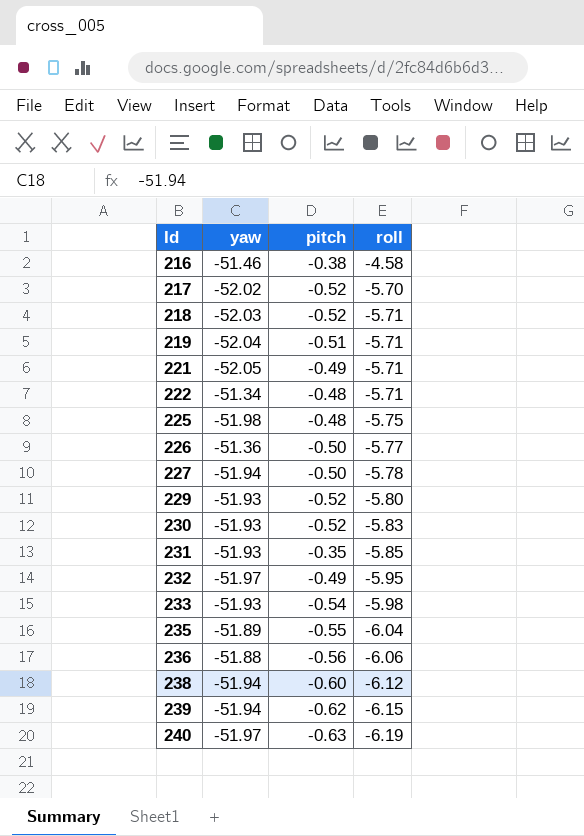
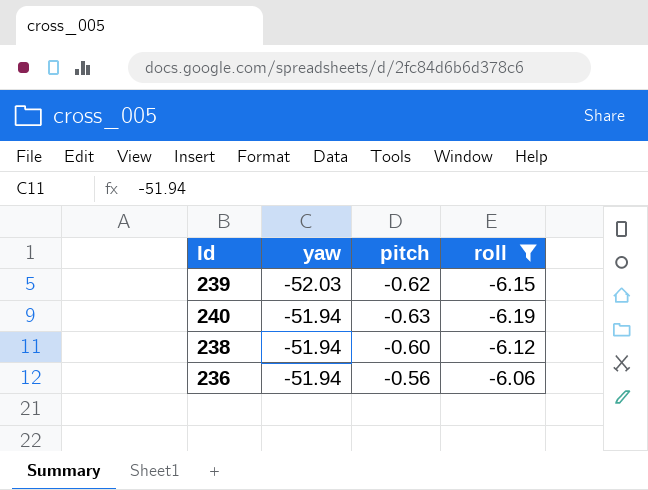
filter: none -> roll <= -6.06
row order: Id ascending -> yaw ascending
239 | yaw: -51.94 -> -52.03
240 | yaw: -51.97 -> -51.94
236 | yaw: -51.88 -> -51.94

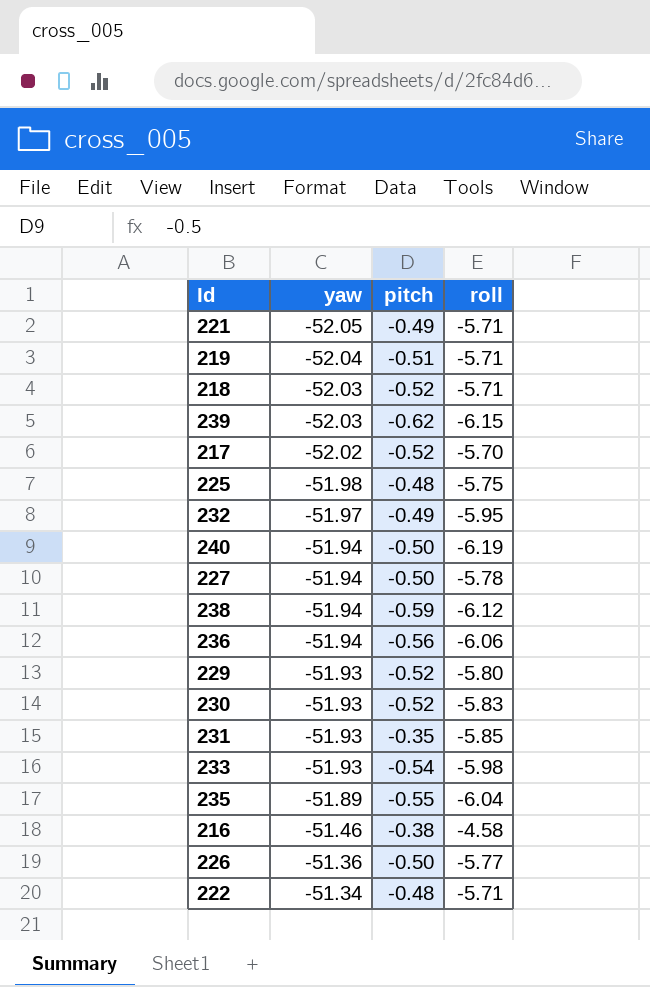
filter: roll <= -6.06 -> none
240 | pitch: -0.63 -> -0.50
238 | pitch: -0.60 -> -0.59

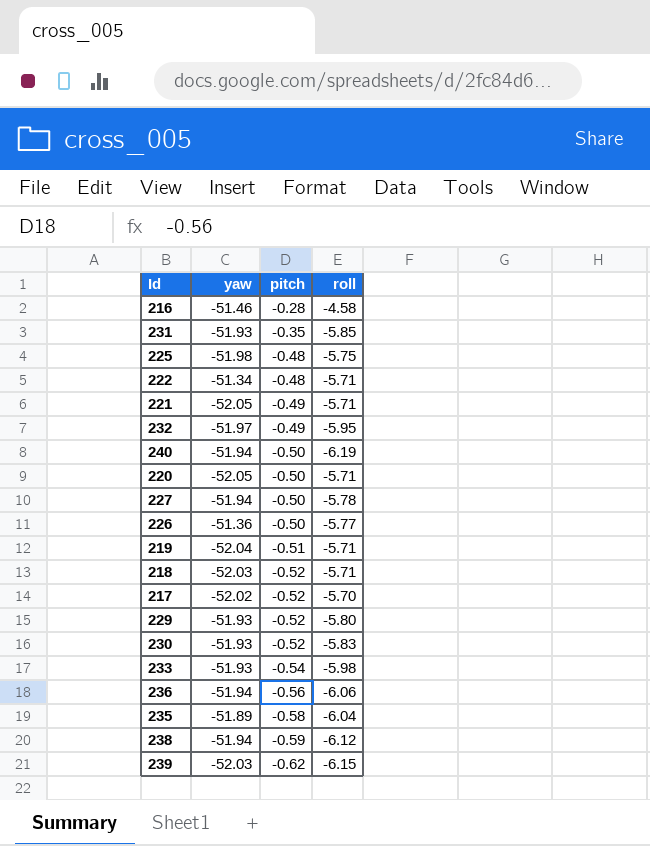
row order: yaw ascending -> pitch descending
216 | pitch: -0.38 -> -0.28
row 220: none -> -52.05 | -0.50 | -5.71
235 | pitch: -0.55 -> -0.58

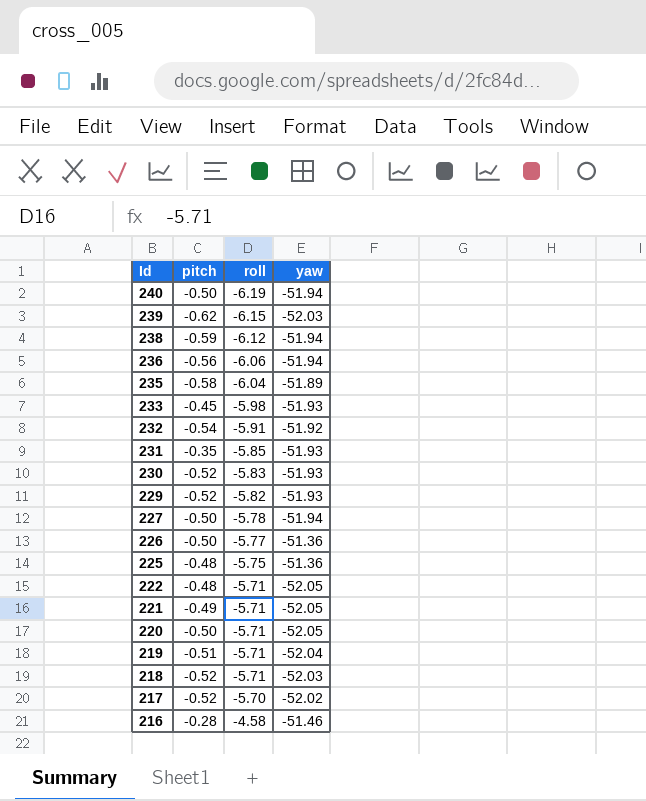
row order: pitch descending -> Id descending
column yaw | position: 2 -> 4
233 | pitch: -0.54 -> -0.45
232 | pitch: -0.49 -> -0.54
232 | roll: -5.95 -> -5.91
232 | yaw: -51.97 -> -51.92
229 | roll: -5.80 -> -5.82
225 | yaw: -51.98 -> -51.36
222 | yaw: -51.34 -> -52.05

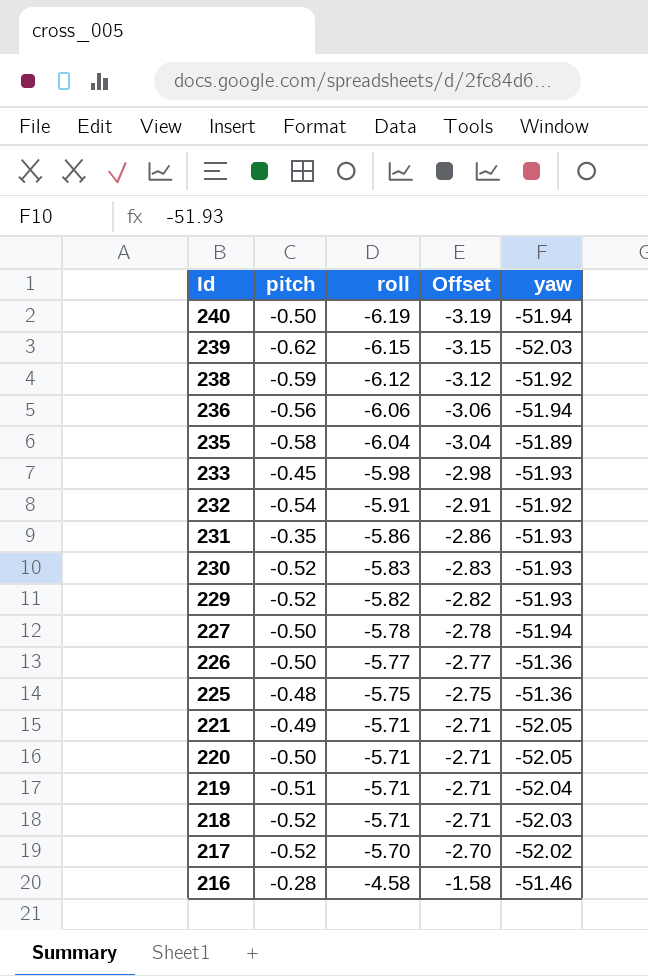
column Offset | formula: none -> [roll] + 3
row 222: -0.48 | -5.71 | -52.05 -> none
238 | yaw: -51.94 -> -51.92
231 | roll: -5.85 -> -5.86

